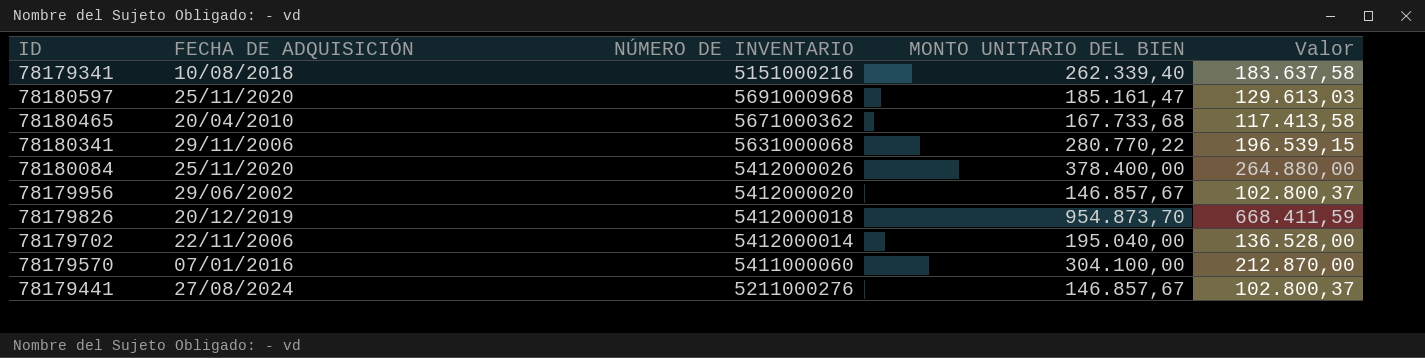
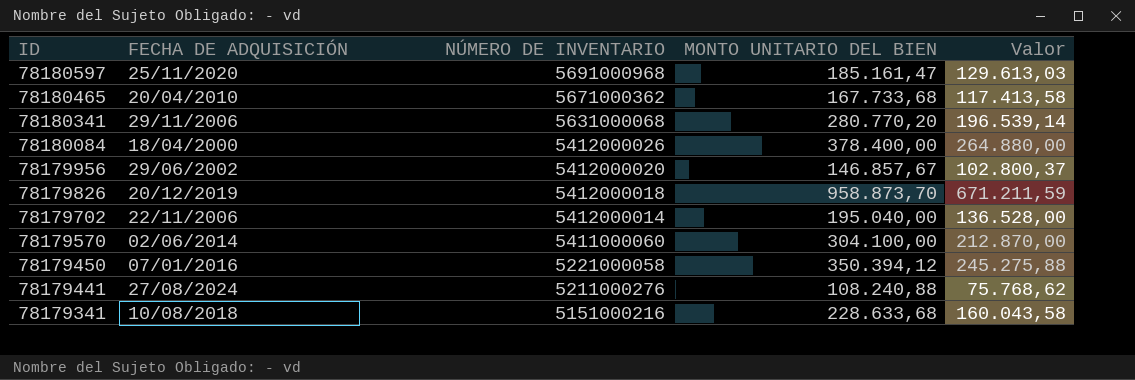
row order: none -> ID descending
78180341 | MONTO UNITARIO DEL BIEN: 280.770,22 -> 280.770,20
78180341 | Valor: 196.539,15 -> 196.539,14
78180084 | FECHA DE ADQUISICIÓN: 25/11/2020 -> 18/04/2000
78179826 | MONTO UNITARIO DEL BIEN: 954.873,70 -> 958.873,70
78179826 | Valor: 668.411,59 -> 671.211,59
78179570 | FECHA DE ADQUISICIÓN: 07/01/2016 -> 02/06/2014
row 78179450: none -> 07/01/2016 | 5221000058 | 350.394,12 | 245.275,88
78179441 | MONTO UNITARIO DEL BIEN: 146.857,67 -> 108.240,88
78179441 | Valor: 102.800,37 -> 75.768,62
78179341 | MONTO UNITARIO DEL BIEN: 262.339,40 -> 228.633,68
78179341 | Valor: 183.637,58 -> 160.043,58

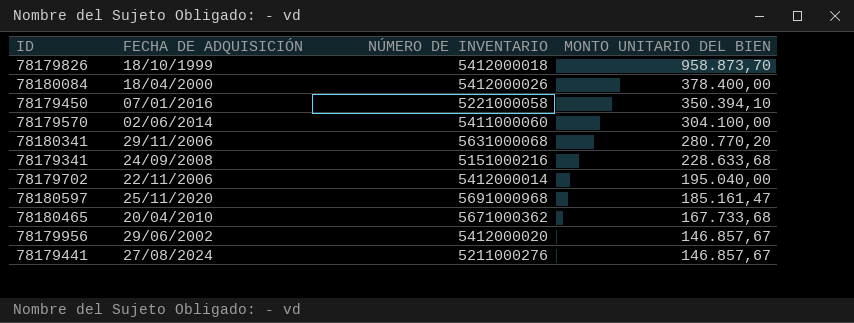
row order: ID descending -> MONTO UNITARIO DEL BIEN descending
column Valor | formula: [MONTO UNITARIO DEL BIEN] * 0,7 -> none
78179826 | FECHA DE ADQUISICIÓN: 20/12/2019 -> 18/10/1999
78179450 | MONTO UNITARIO DEL BIEN: 350.394,12 -> 350.394,10
78179341 | FECHA DE ADQUISICIÓN: 10/08/2018 -> 24/09/2008
78179441 | MONTO UNITARIO DEL BIEN: 108.240,88 -> 146.857,67

